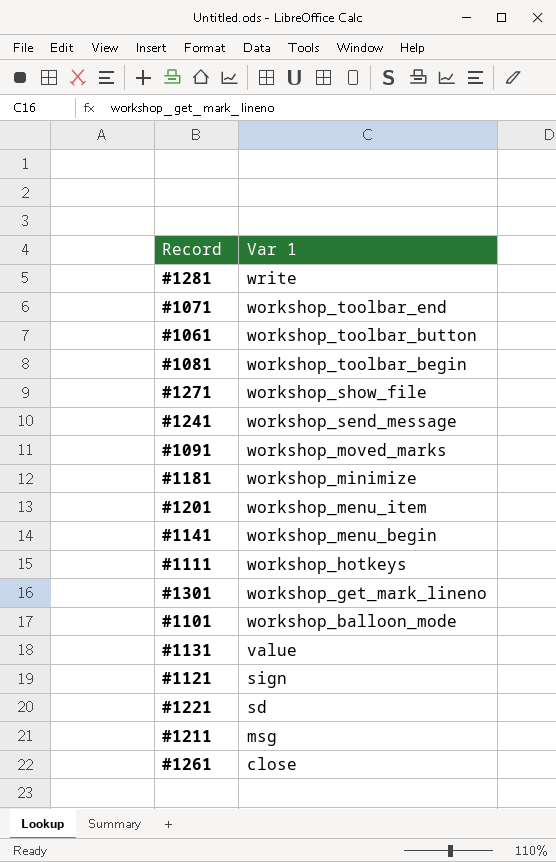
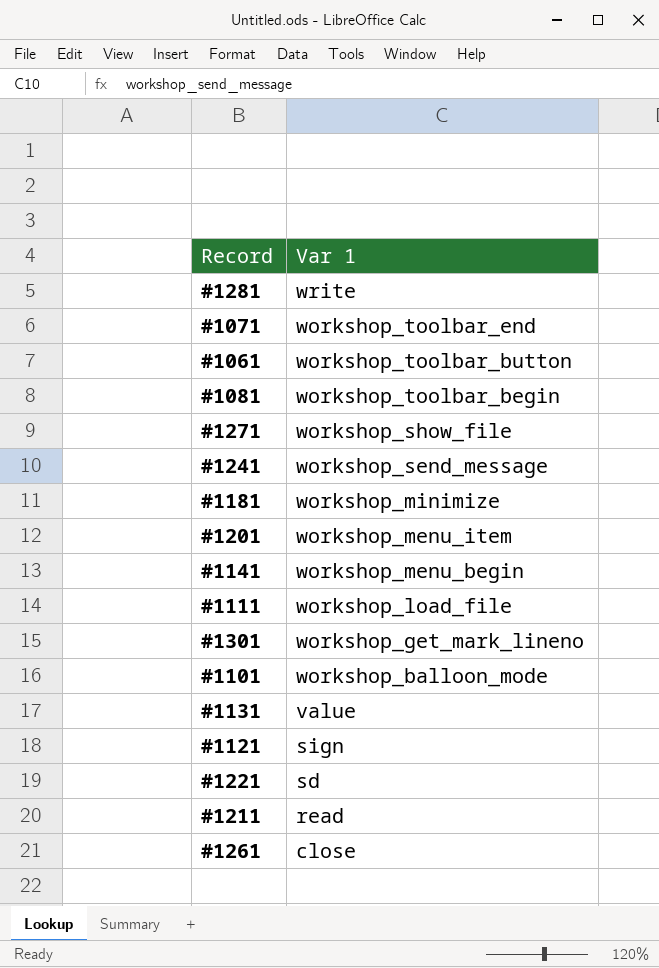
row #1091: workshop_moved_marks -> none
#1111 | Var 1: workshop_hotkeys -> workshop_load_file
#1211 | Var 1: msg -> read

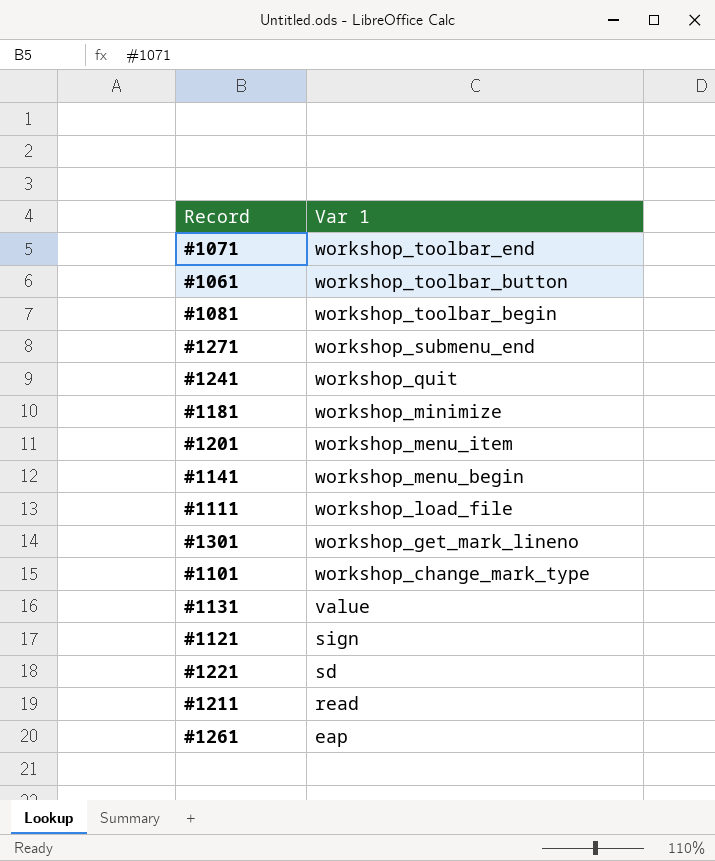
row #1281: write -> none
#1271 | Var 1: workshop_show_file -> workshop_submenu_end
#1241 | Var 1: workshop_send_message -> workshop_quit
#1101 | Var 1: workshop_balloon_mode -> workshop_change_mark_type
#1261 | Var 1: close -> eap

